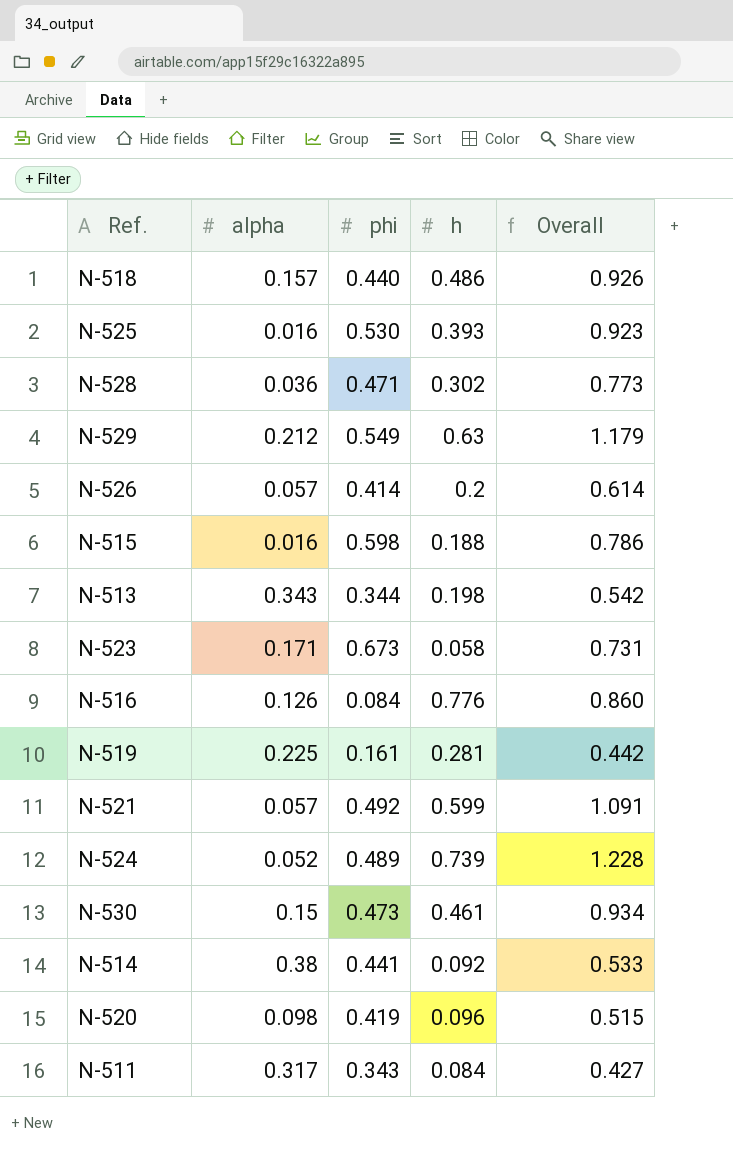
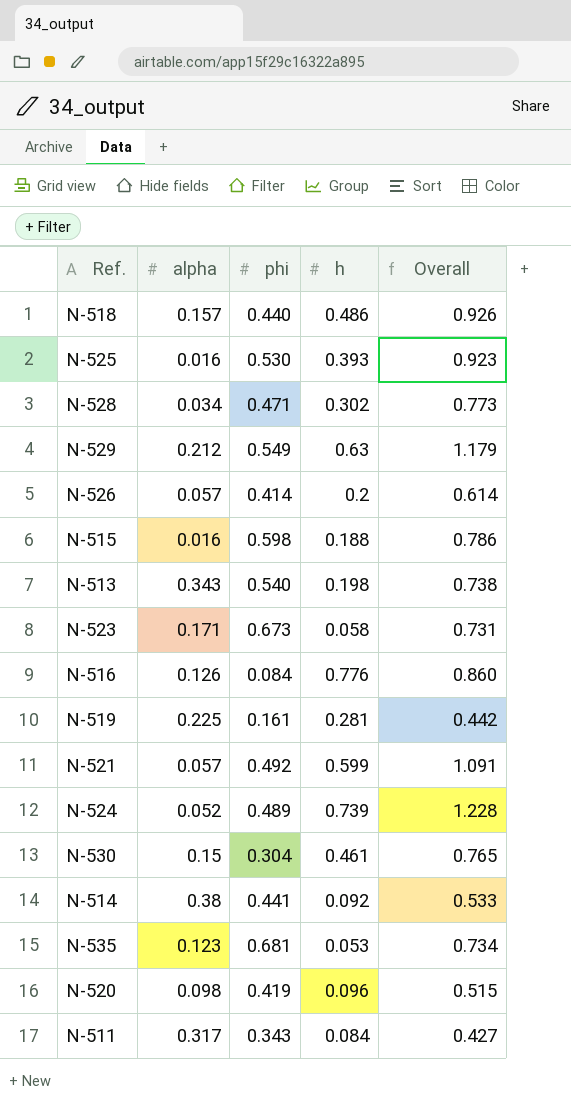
N-528 | alpha: 0.036 -> 0.034
N-513 | phi: 0.344 -> 0.540
N-513 | Overall: 0.542 -> 0.738
N-530 | phi: 0.473 -> 0.304
N-530 | Overall: 0.934 -> 0.765
row N-535: none -> 0.123 | 0.681 | 0.053 | 0.734

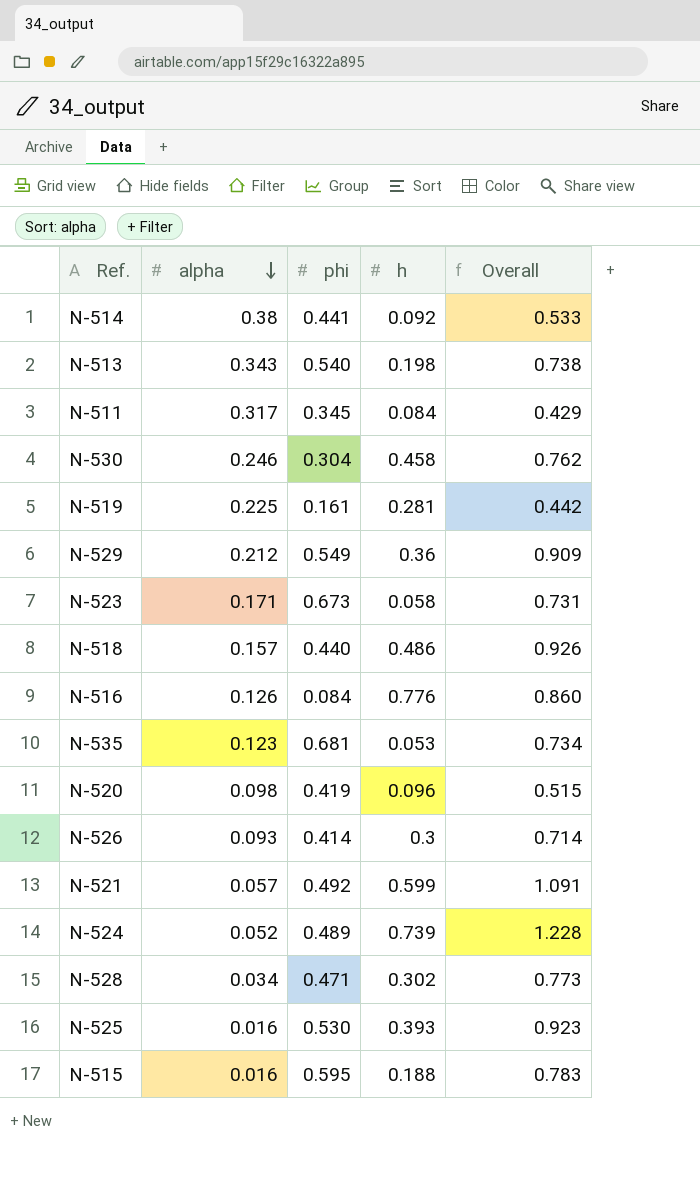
row order: none -> alpha descending
N-511 | phi: 0.343 -> 0.345
N-511 | Overall: 0.427 -> 0.429
N-530 | alpha: 0.15 -> 0.246
N-530 | h: 0.461 -> 0.458
N-530 | Overall: 0.765 -> 0.762
N-529 | h: 0.63 -> 0.36
N-529 | Overall: 1.179 -> 0.909
N-526 | alpha: 0.057 -> 0.093
N-526 | h: 0.2 -> 0.3
N-526 | Overall: 0.614 -> 0.714
N-515 | phi: 0.598 -> 0.595
N-515 | Overall: 0.786 -> 0.783

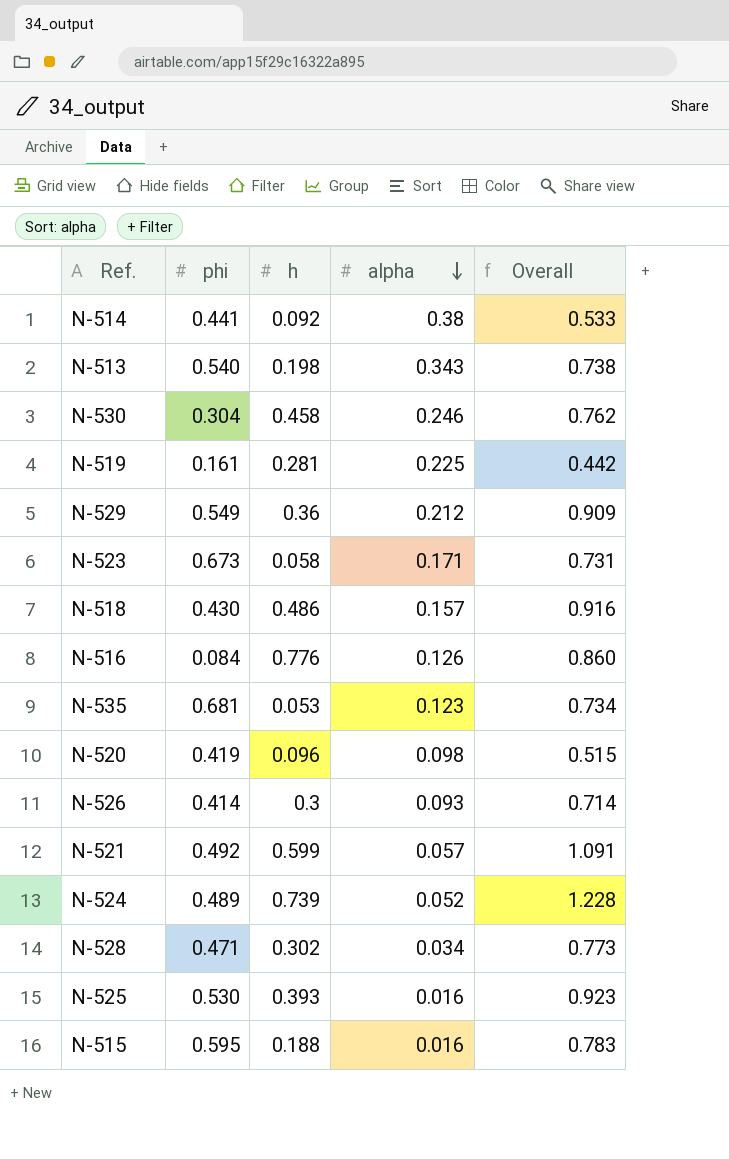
column alpha | position: 2 -> 4
row N-511: 0.317 | 0.345 | 0.084 | 0.429 -> none
N-518 | phi: 0.440 -> 0.430
N-518 | Overall: 0.926 -> 0.916

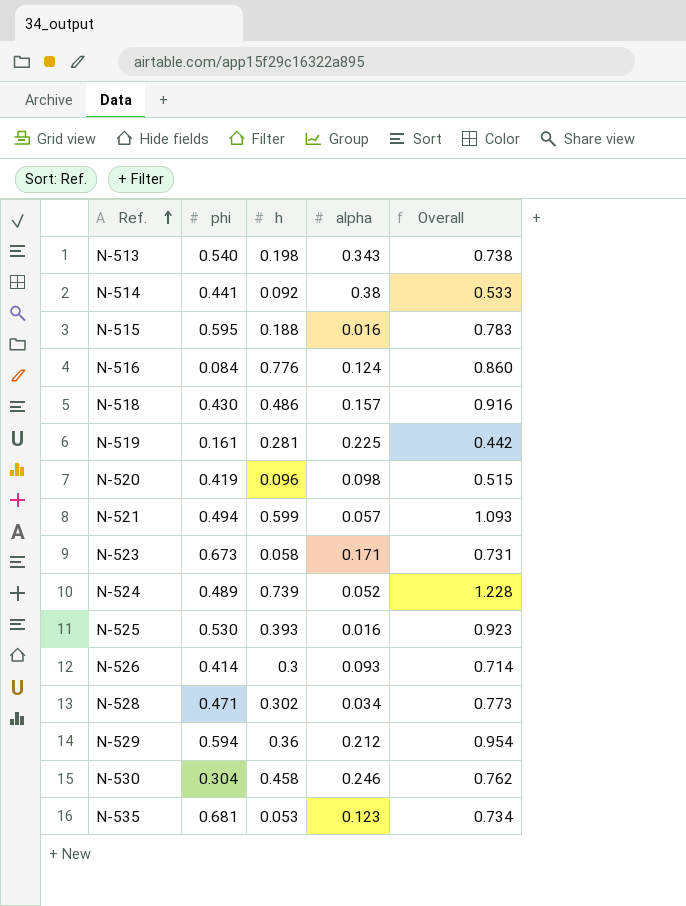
row order: alpha descending -> Ref. ascending
N-516 | alpha: 0.126 -> 0.124
N-521 | phi: 0.492 -> 0.494
N-521 | Overall: 1.091 -> 1.093
N-529 | phi: 0.549 -> 0.594
N-529 | Overall: 0.909 -> 0.954

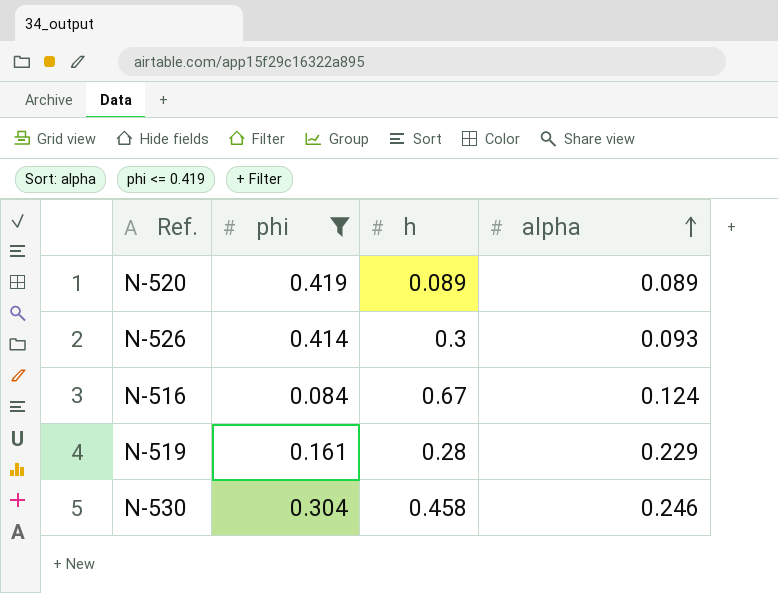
filter: none -> phi <= 0.419
row order: Ref. ascending -> alpha ascending
column Overall | formula: [phi] + [h] -> none
N-520 | h: 0.096 -> 0.089
N-520 | alpha: 0.098 -> 0.089
N-516 | h: 0.776 -> 0.67
N-519 | h: 0.281 -> 0.28
N-519 | alpha: 0.225 -> 0.229

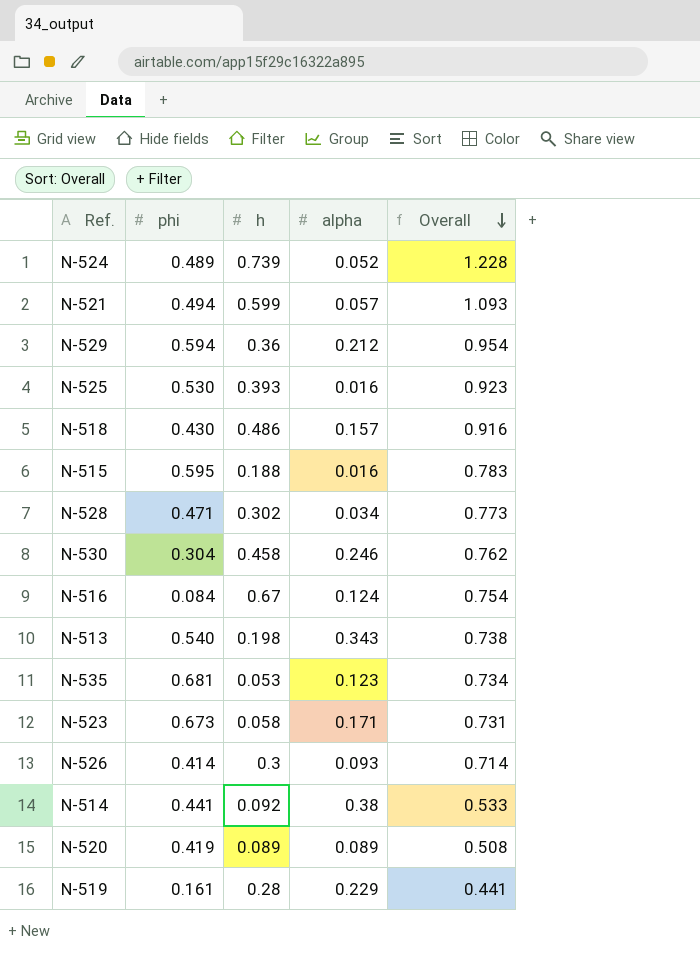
filter: phi <= 0.419 -> none
row order: alpha ascending -> Overall descending
column Overall | formula: none -> [phi] + [h]

